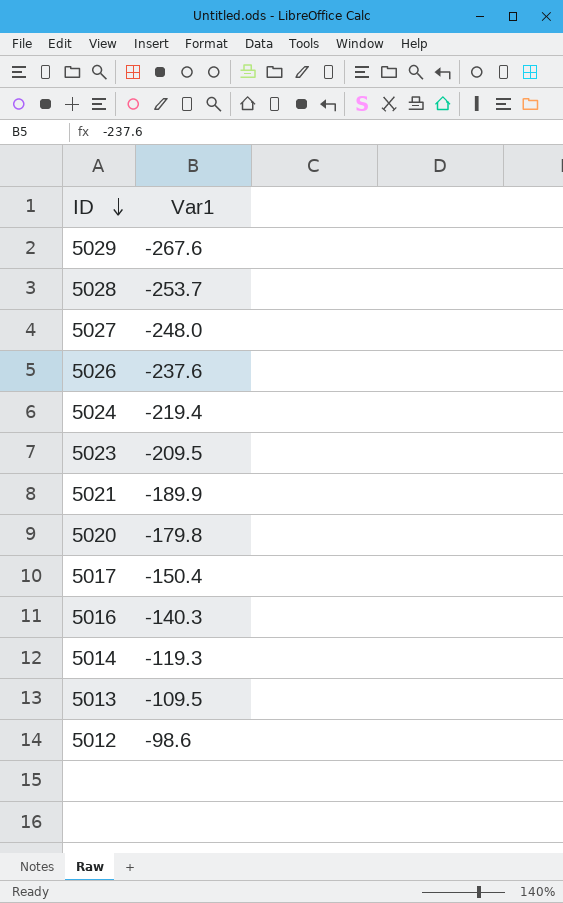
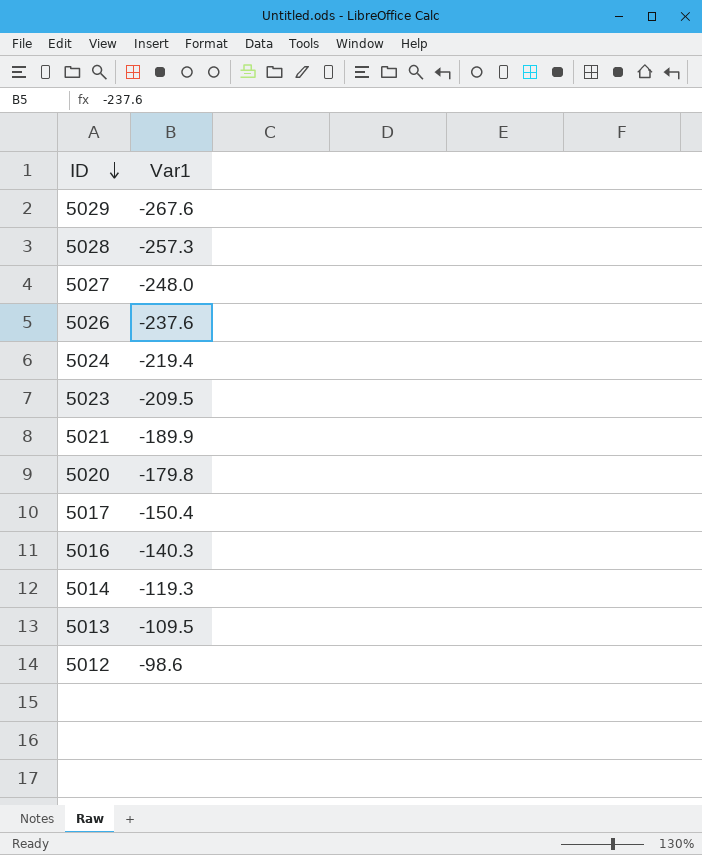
5028 | Var1: -253.7 -> -257.3

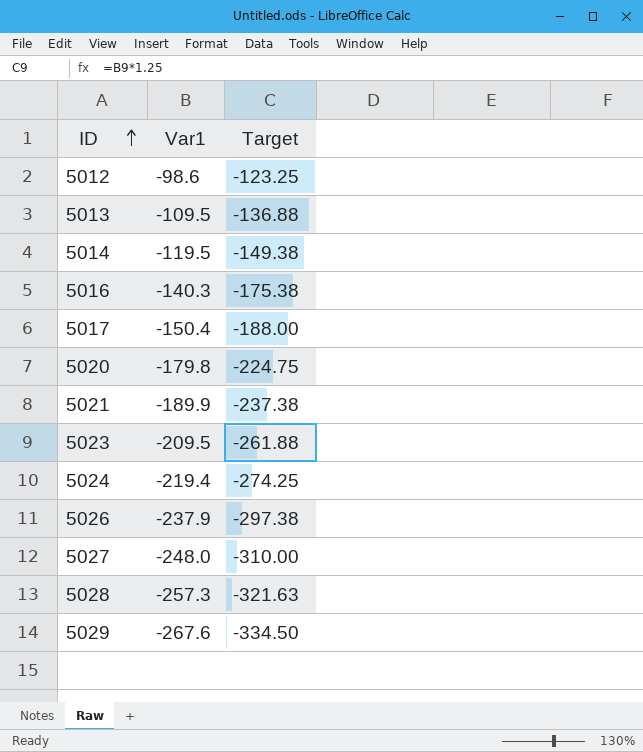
row order: ID descending -> ID ascending
column Target | formula: none -> [Var1] * 1.25
5014 | Var1: -119.3 -> -119.5
5026 | Var1: -237.6 -> -237.9

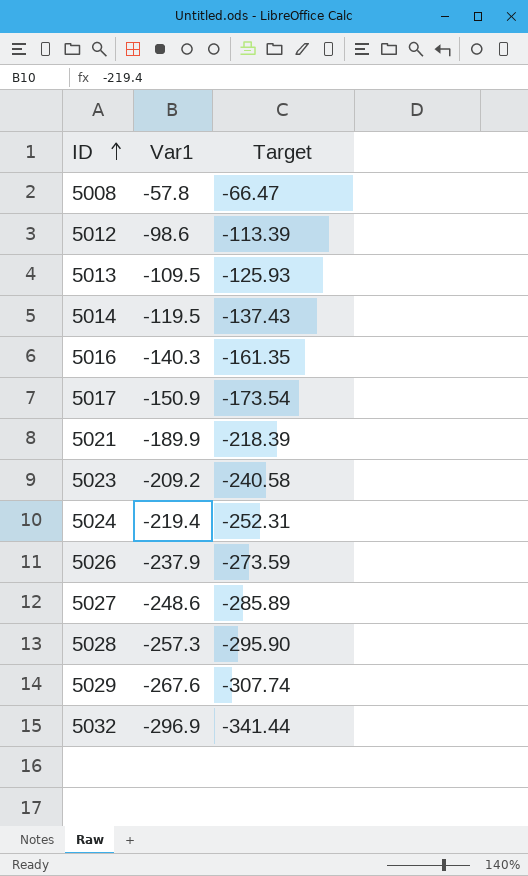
column Target | formula: [Var1] * 1.25 -> [Var1] * 1.15
row 5020: -179.8 | -224.75 -> none
row 5008: none -> -57.8 | -66.47
5017 | Var1: -150.4 -> -150.9
5023 | Var1: -209.5 -> -209.2
5027 | Var1: -248.0 -> -248.6
row 5032: none -> -296.9 | -341.44

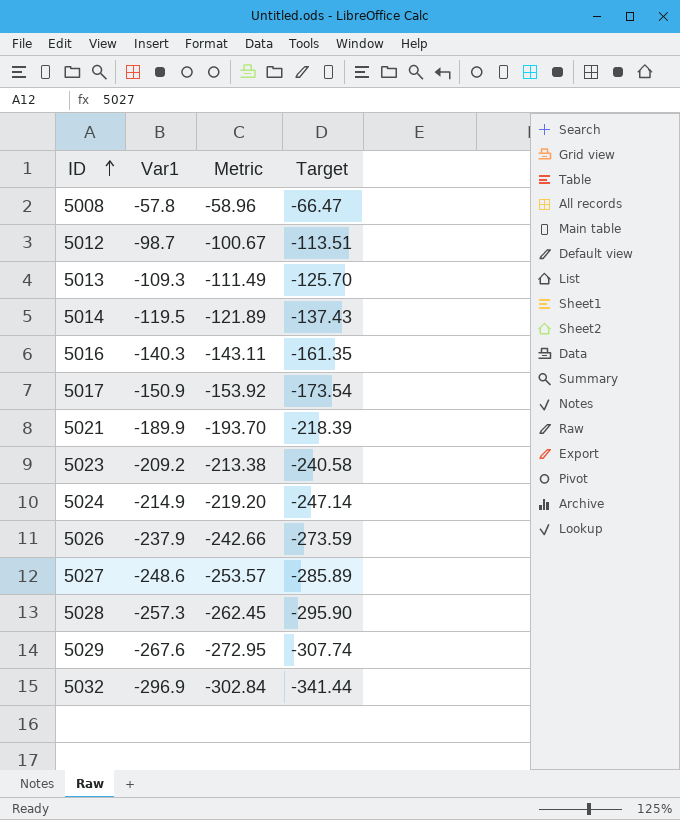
column Metric | formula: none -> [Var1] * 1.02
5012 | Var1: -98.6 -> -98.7
5012 | Target: -113.39 -> -113.51
5013 | Var1: -109.5 -> -109.3
5013 | Target: -125.93 -> -125.70
5024 | Var1: -219.4 -> -214.9
5024 | Target: -252.31 -> -247.14

